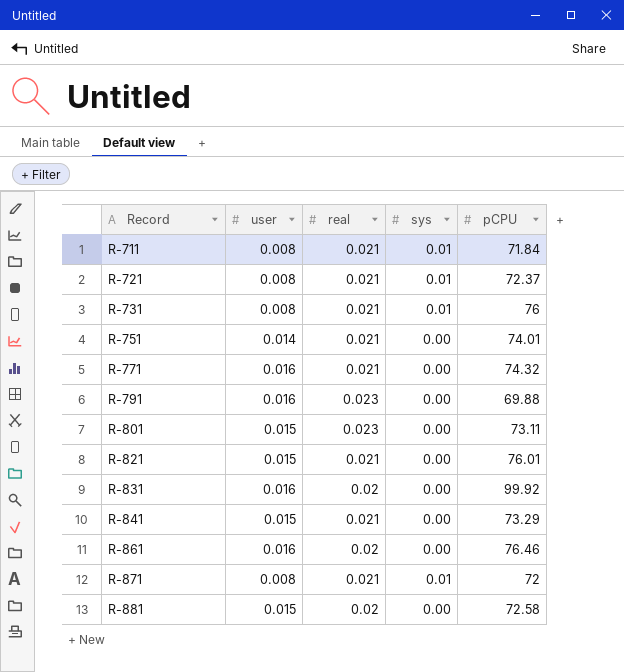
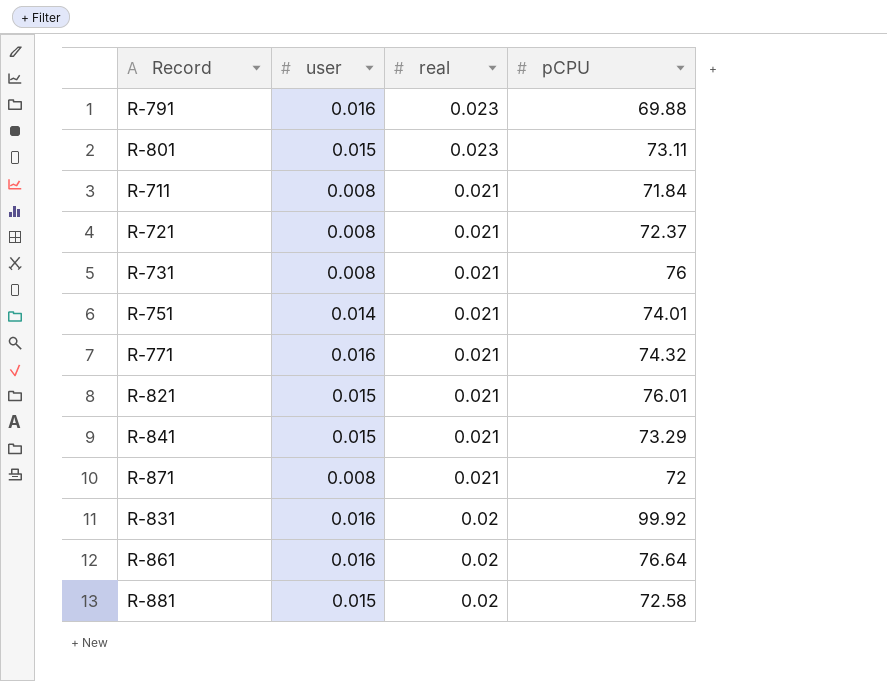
row order: Record ascending -> real descending
column sys | position: 4 -> none
R-861 | pCPU: 76.46 -> 76.64

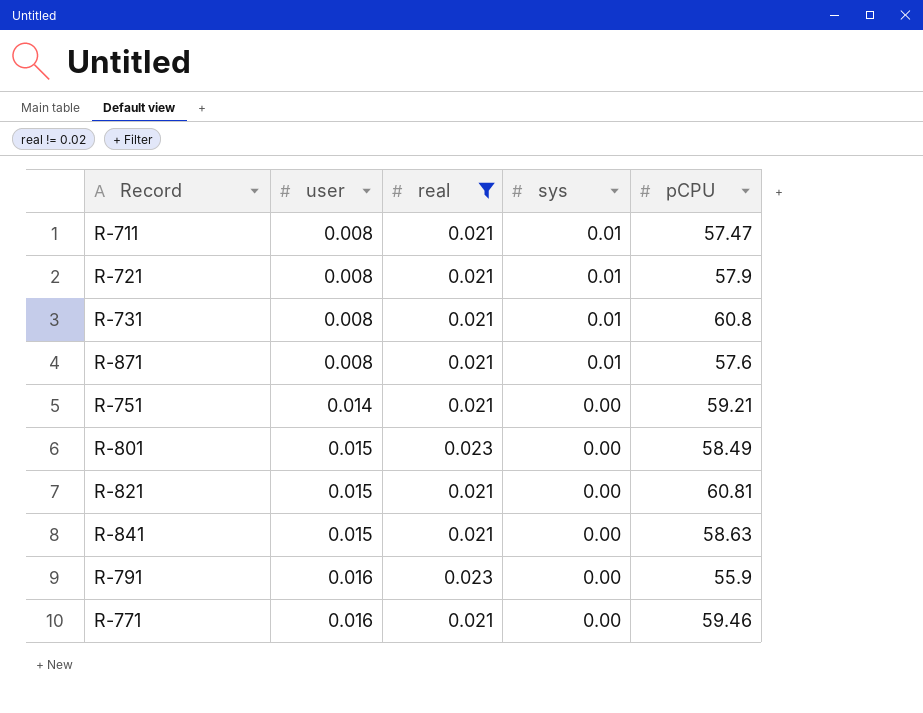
filter: none -> real != 0.02
row order: real descending -> user ascending
column sys | position: none -> 4
R-711 | pCPU: 71.84 -> 57.47
R-721 | pCPU: 72.37 -> 57.9
R-731 | pCPU: 76 -> 60.8
R-871 | pCPU: 72 -> 57.6
R-751 | pCPU: 74.01 -> 59.21
R-801 | pCPU: 73.11 -> 58.49
R-821 | pCPU: 76.01 -> 60.81
R-841 | pCPU: 73.29 -> 58.63
R-791 | pCPU: 69.88 -> 55.9
R-771 | pCPU: 74.32 -> 59.46

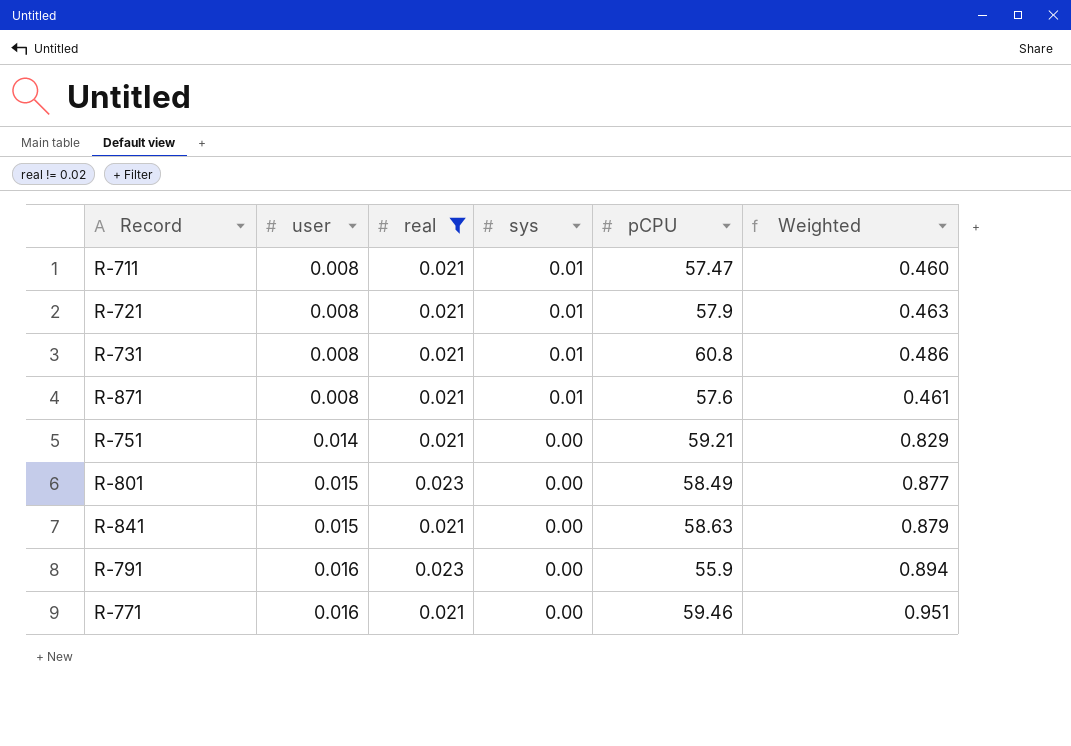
column Weighted | formula: none -> [user] * [pCPU]
row R-821: 0.015 | 0.021 | 0.00 | 60.81 -> none

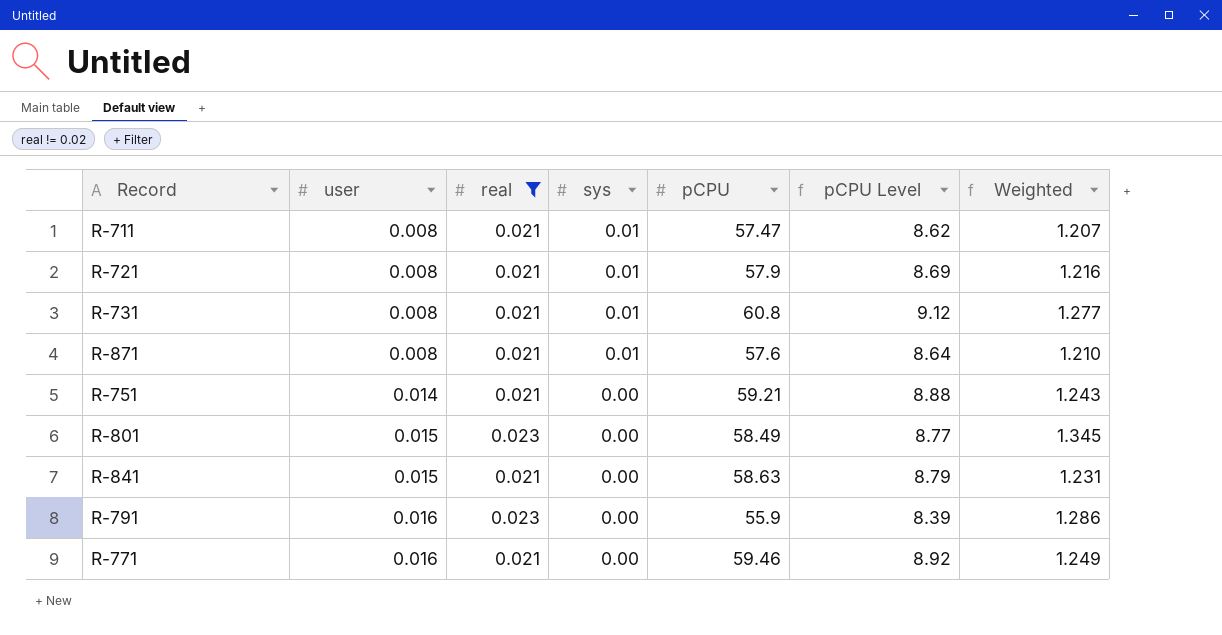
column pCPU Level | formula: none -> [pCPU] * 0.15
column Weighted | formula: [user] * [pCPU] -> [real] * [pCPU]

